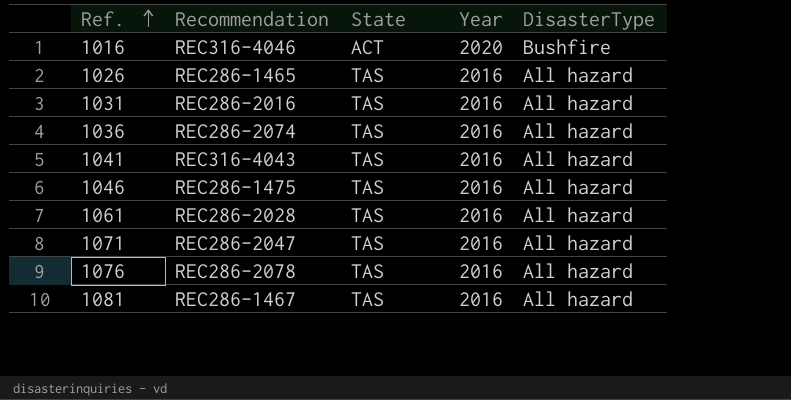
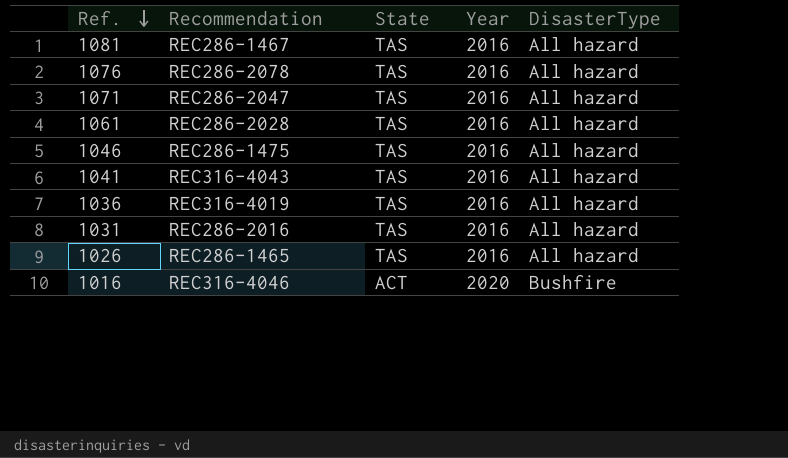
row order: Ref. ascending -> Ref. descending
1036 | Recommendation: REC286-2074 -> REC316-4019

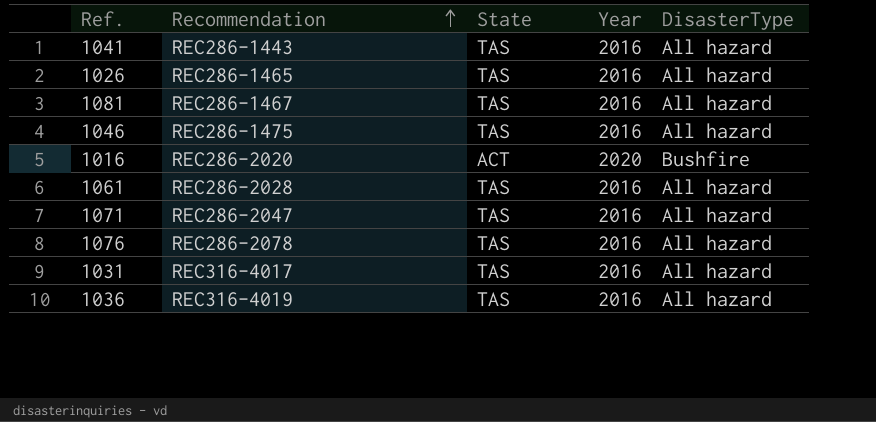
row order: Ref. descending -> Recommendation ascending
1041 | Recommendation: REC316-4043 -> REC286-1443
1016 | Recommendation: REC316-4046 -> REC286-2020
1031 | Recommendation: REC286-2016 -> REC316-4017

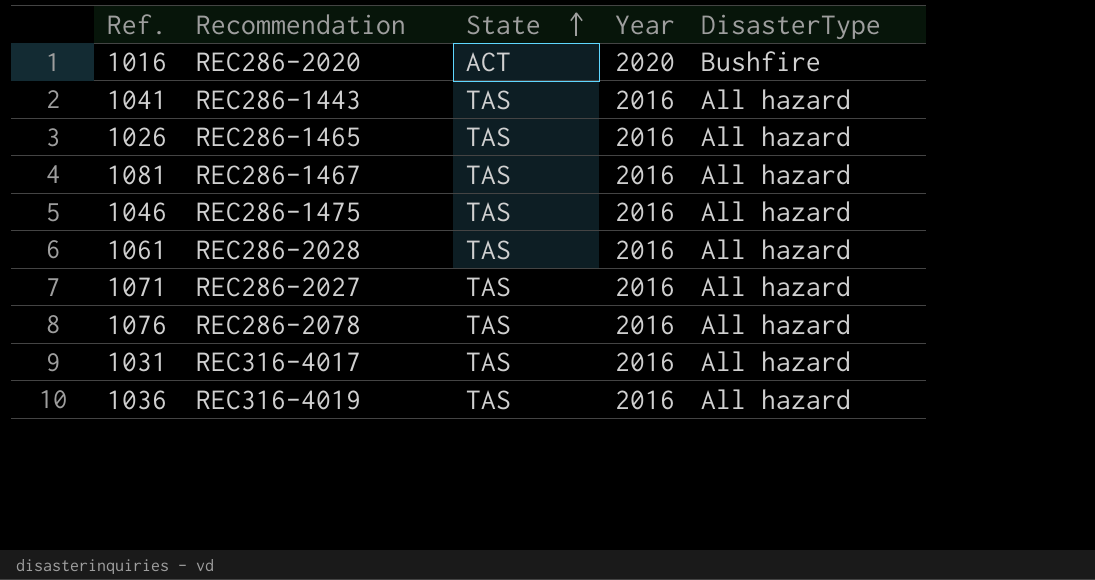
row order: Recommendation ascending -> State ascending
1071 | Recommendation: REC286-2047 -> REC286-2027

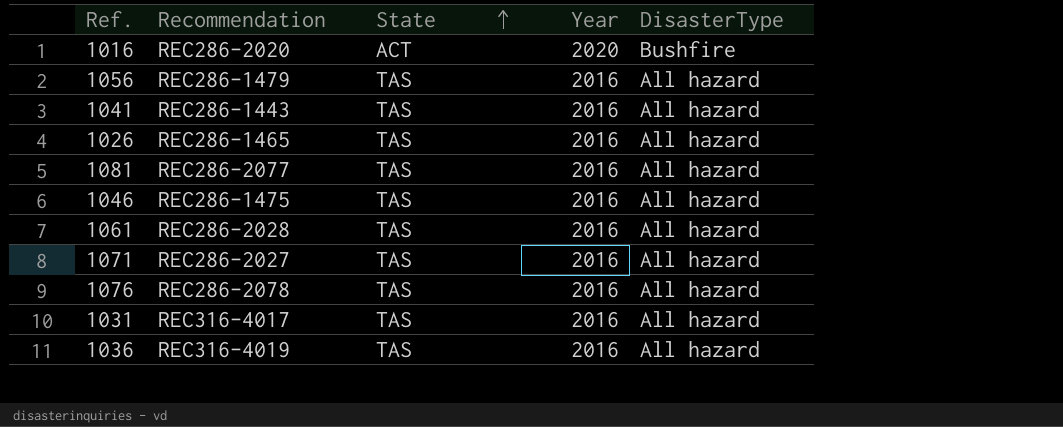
row 1056: none -> REC286-1479 | TAS | 2016 | All hazard
1081 | Recommendation: REC286-1467 -> REC286-2077

